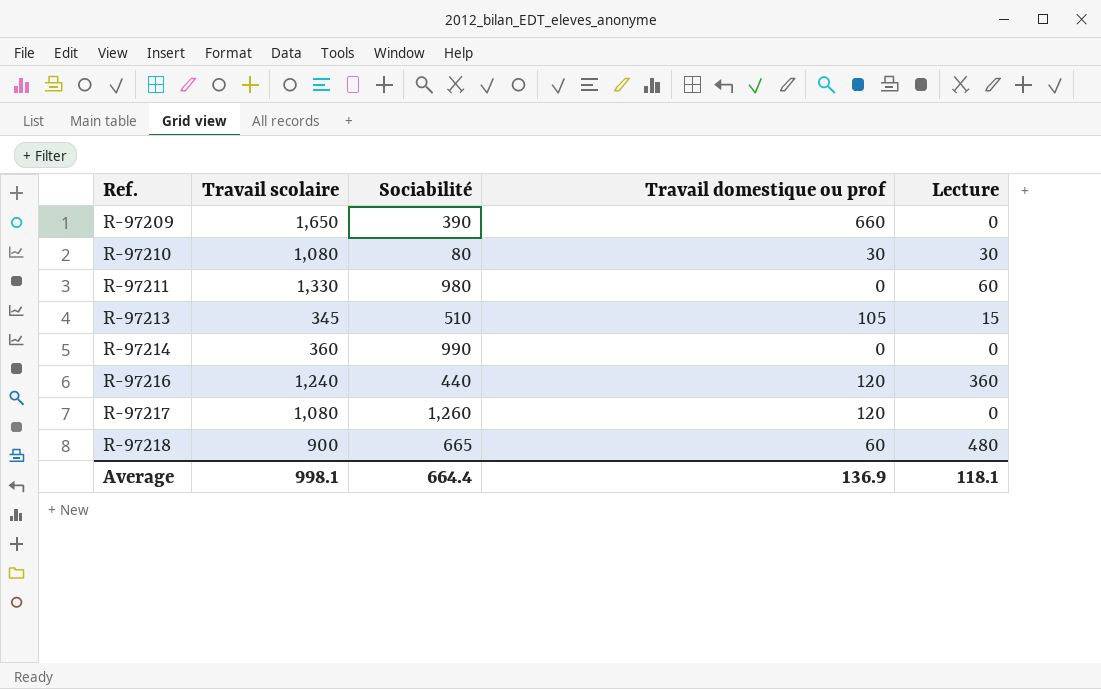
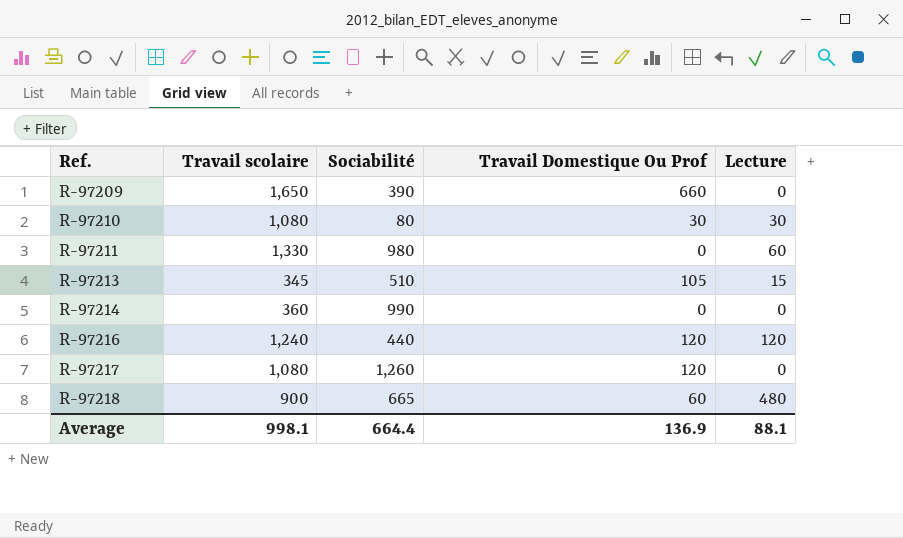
column name: Travail domestique ou prof -> Travail Domestique Ou Prof
R-97216 | Lecture: 360 -> 120
Average | Lecture: 118.1 -> 88.1

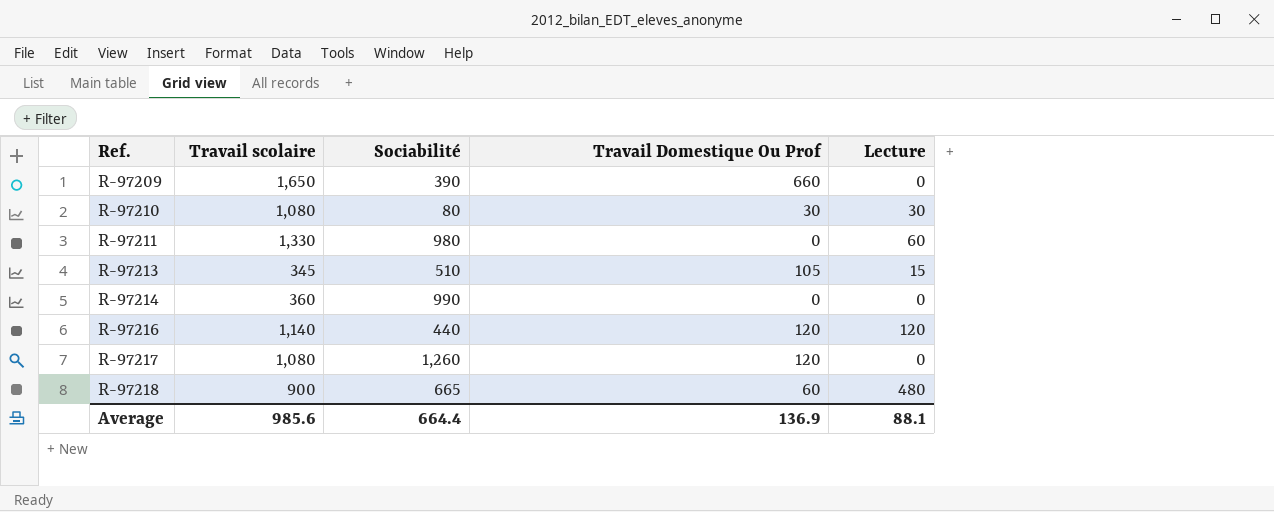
R-97216 | Travail scolaire: 1,240 -> 1,140
Average | Travail scolaire: 998.1 -> 985.6

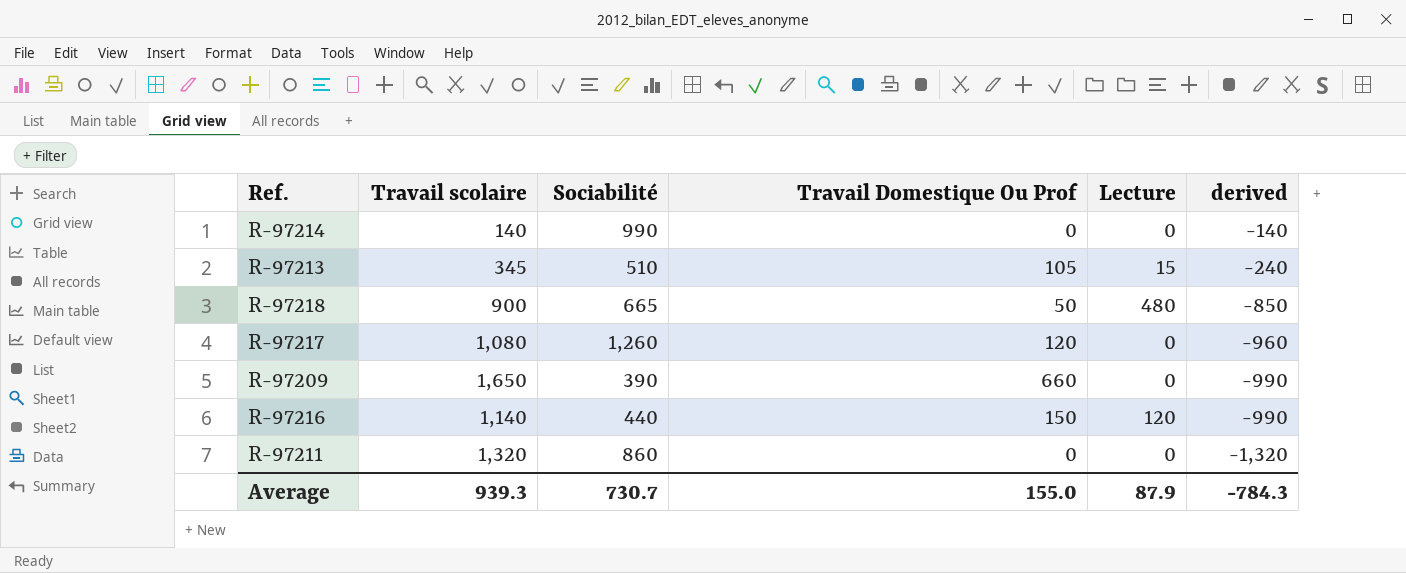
row order: Ref. ascending -> derived descending
column derived | formula: none -> [Travail Domestique Ou Prof] - [Travail scolaire]
row R-97210: 1,080 | 80 | 30 | 30 -> none
R-97214 | Travail scolaire: 360 -> 140
R-97218 | Travail Domestique Ou Prof: 60 -> 50
R-97216 | Travail Domestique Ou Prof: 120 -> 150
R-97211 | Travail scolaire: 1,330 -> 1,320
R-97211 | Sociabilité: 980 -> 860
R-97211 | Lecture: 60 -> 0
Average | Travail scolaire: 985.6 -> 939.3
Average | Sociabilité: 664.4 -> 730.7
Average | Travail Domestique Ou Prof: 136.9 -> 155.0
Average | Lecture: 88.1 -> 87.9

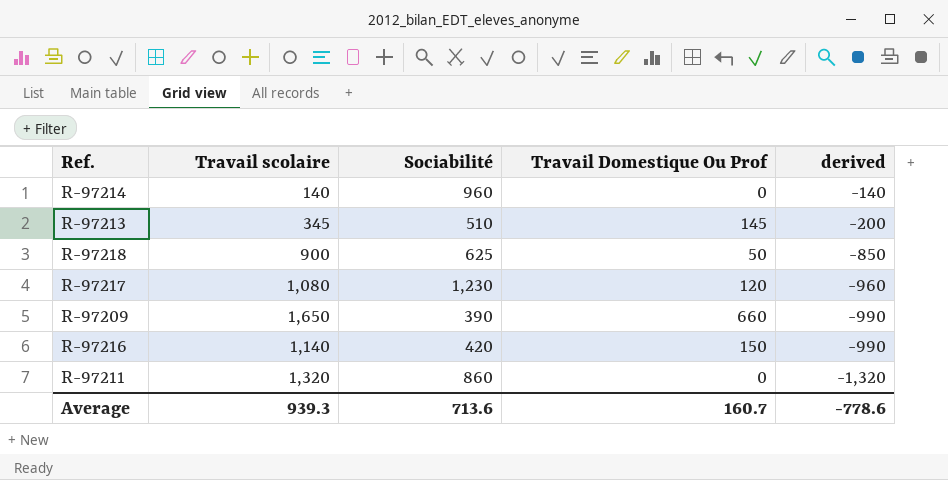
column Lecture | position: 5 -> none
R-97214 | Sociabilité: 990 -> 960
R-97213 | Travail Domestique Ou Prof: 105 -> 145
R-97213 | derived: -240 -> -200
R-97218 | Sociabilité: 665 -> 625
R-97217 | Sociabilité: 1,260 -> 1,230
R-97216 | Sociabilité: 440 -> 420
Average | Sociabilité: 730.7 -> 713.6
Average | Travail Domestique Ou Prof: 155.0 -> 160.7
Average | derived: -784.3 -> -778.6

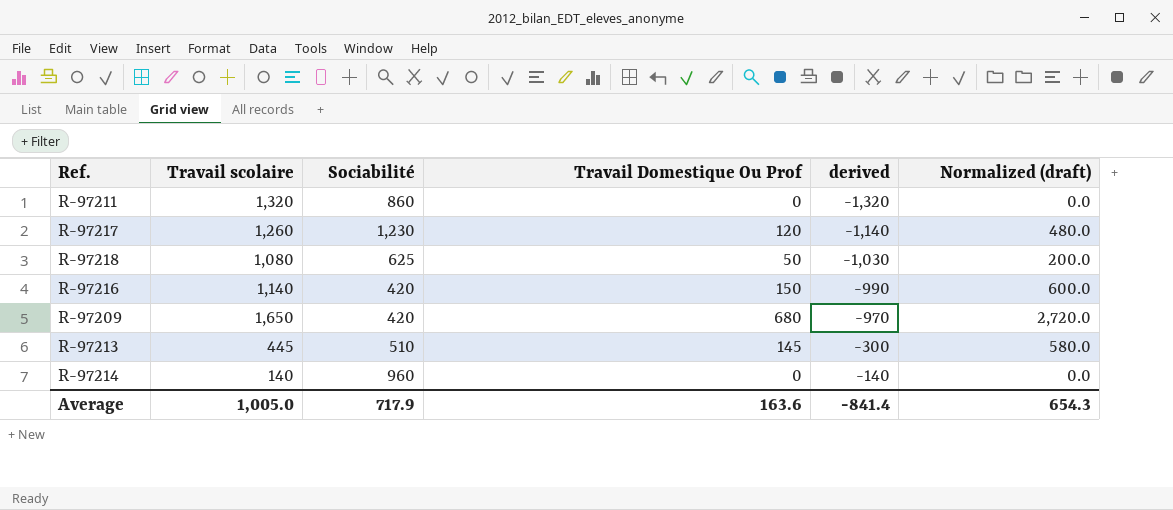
row order: derived descending -> derived ascending
column Normalized (draft) | formula: none -> [Travail Domestique Ou Prof] * 4
R-97217 | Travail scolaire: 1,080 -> 1,260
R-97217 | derived: -960 -> -1,140
R-97218 | Travail scolaire: 900 -> 1,080
R-97218 | derived: -850 -> -1,030
R-97209 | Sociabilité: 390 -> 420
R-97209 | Travail Domestique Ou Prof: 660 -> 680
R-97209 | derived: -990 -> -970
R-97213 | Travail scolaire: 345 -> 445
R-97213 | derived: -200 -> -300
Average | Travail scolaire: 939.3 -> 1,005.0
Average | Sociabilité: 713.6 -> 717.9
Average | Travail Domestique Ou Prof: 160.7 -> 163.6
Average | derived: -778.6 -> -841.4

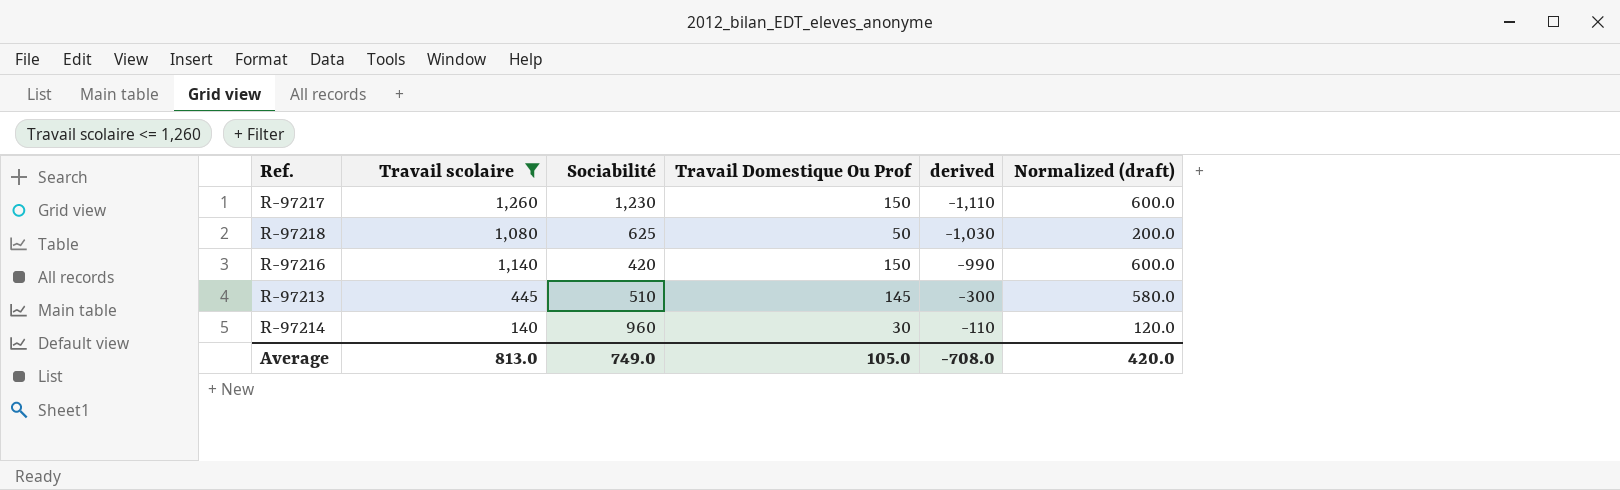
filter: none -> Travail scolaire <= 1,260
R-97217 | Travail Domestique Ou Prof: 120 -> 150
R-97217 | derived: -1,140 -> -1,110
R-97217 | Normalized (draft): 480.0 -> 600.0
R-97214 | Travail Domestique Ou Prof: 0 -> 30
R-97214 | derived: -140 -> -110
R-97214 | Normalized (draft): 0.0 -> 120.0
Average | Travail scolaire: 1,005.0 -> 813.0
Average | Sociabilité: 717.9 -> 749.0
Average | Travail Domestique Ou Prof: 163.6 -> 105.0
Average | derived: -841.4 -> -708.0
Average | Normalized (draft): 654.3 -> 420.0

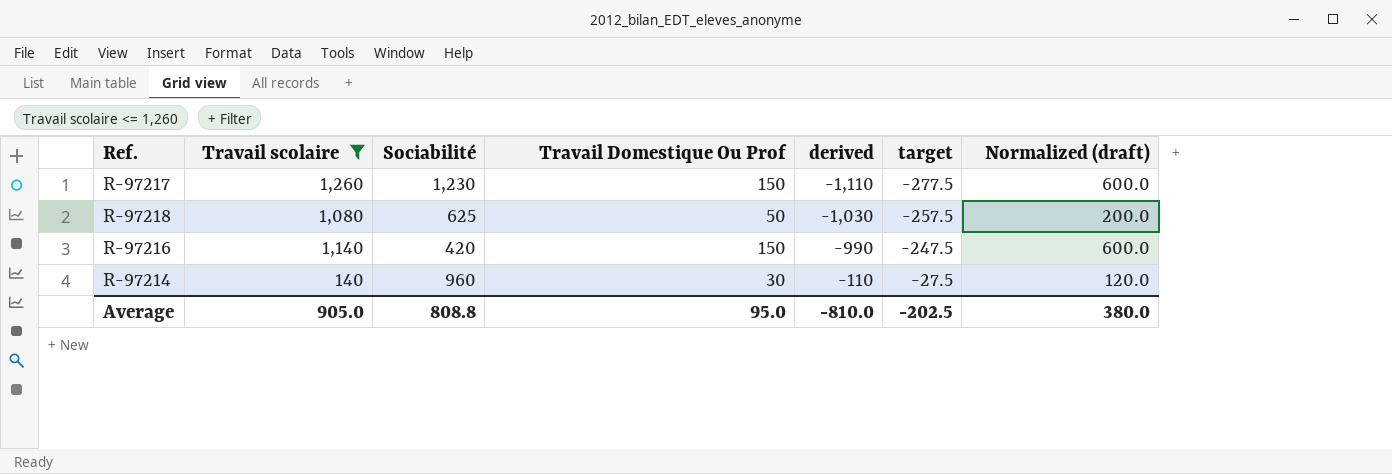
column target | formula: none -> [derived] * 0.25
row R-97213: 445 | 510 | 145 | -300 | 580.0 -> none
Average | Travail scolaire: 813.0 -> 905.0
Average | Sociabilité: 749.0 -> 808.8
Average | Travail Domestique Ou Prof: 105.0 -> 95.0
Average | derived: -708.0 -> -810.0
Average | Normalized (draft): 420.0 -> 380.0

